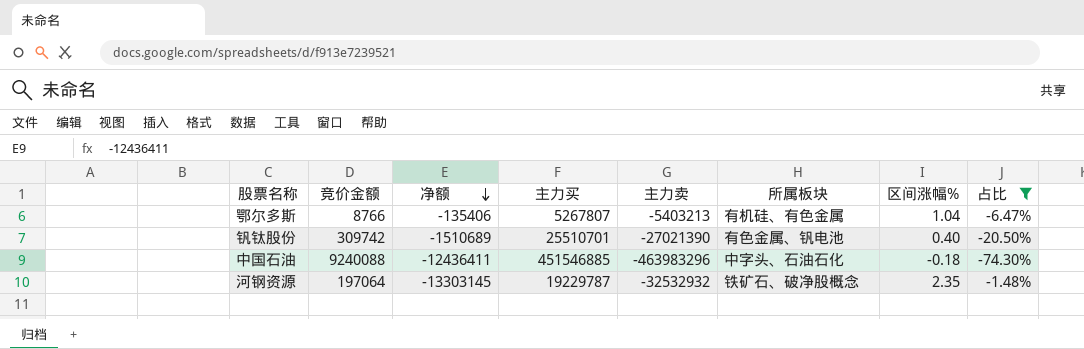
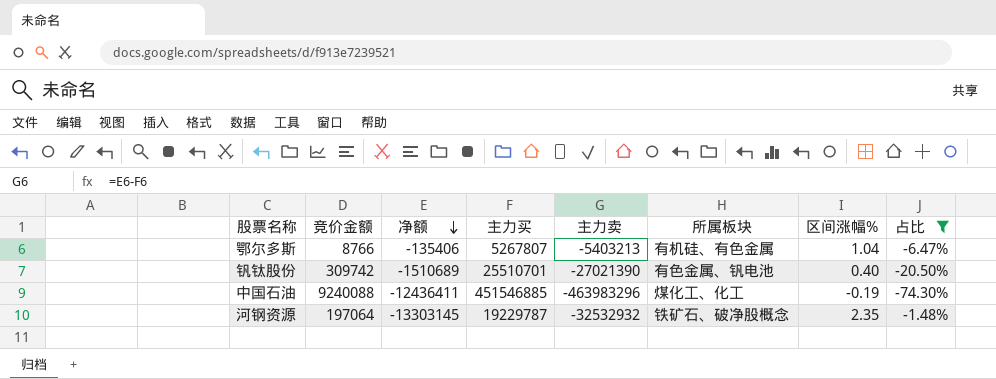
中国石油 | 所属板块: 中字头、石油石化 -> 煤化工、化工
中国石油 | 区间涨幅%: -0.18 -> -0.19

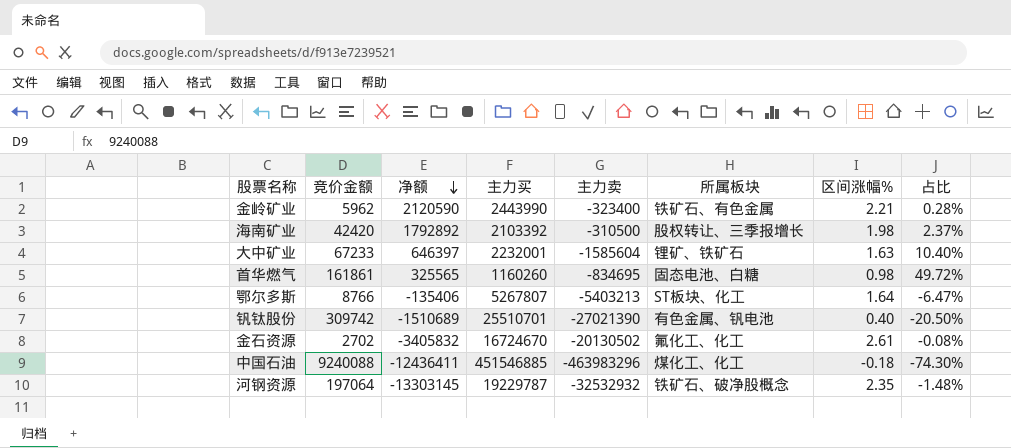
filter: 占比 <= -1.48% -> none
鄂尔多斯 | 所属板块: 有机硅、有色金属 -> ST板块、化工
鄂尔多斯 | 区间涨幅%: 1.04 -> 1.64
中国石油 | 区间涨幅%: -0.19 -> -0.18

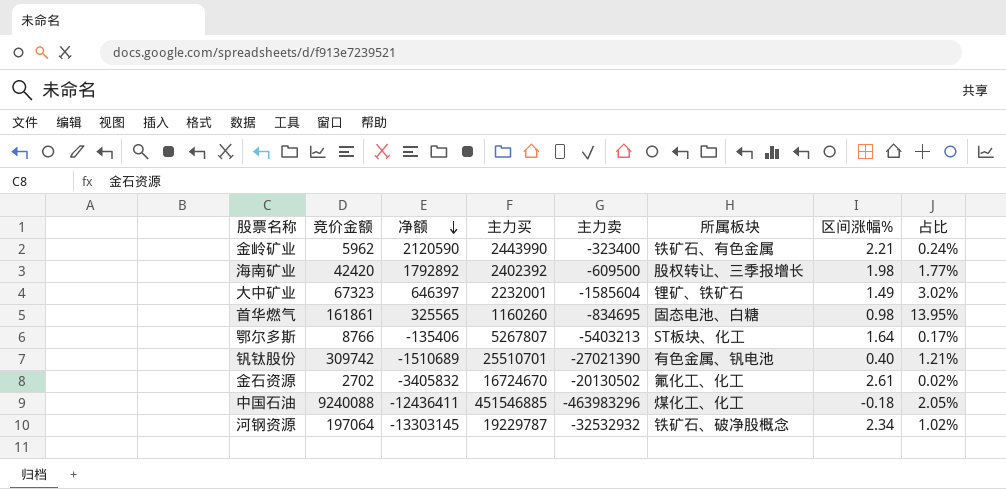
column 占比 | formula: [竞价金额] / [净额] -> [竞价金额] / [主力买]
海南矿业 | 主力买: 2103392 -> 2402392
海南矿业 | 主力卖: -310500 -> -609500
大中矿业 | 竞价金额: 67233 -> 67323
大中矿业 | 区间涨幅%: 1.63 -> 1.49
河钢资源 | 区间涨幅%: 2.35 -> 2.34

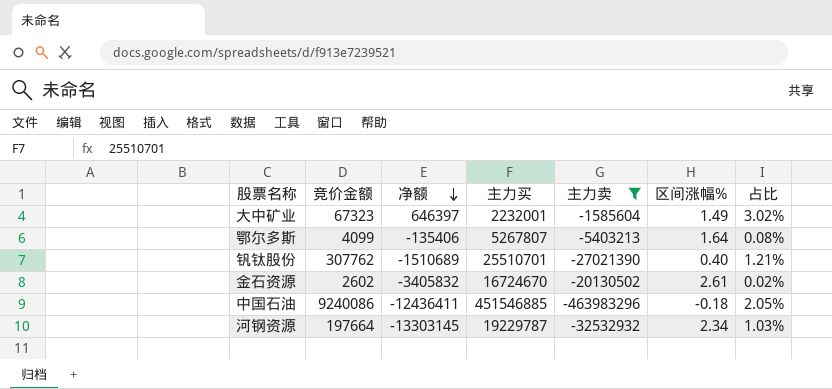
filter: none -> 主力卖 <= -1585604
column 所属板块 | position: 6 -> none
鄂尔多斯 | 竞价金额: 8766 -> 4099
鄂尔多斯 | 占比: 0.17% -> 0.08%
钒钛股份 | 竞价金额: 309742 -> 307762
金石资源 | 竞价金额: 2702 -> 2602
中国石油 | 竞价金额: 9240088 -> 9240086
河钢资源 | 竞价金额: 197064 -> 197664
河钢资源 | 占比: 1.02% -> 1.03%

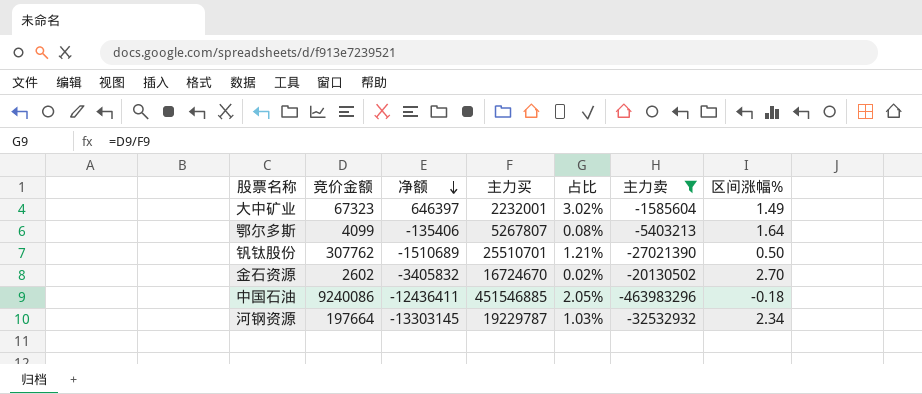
column 占比 | position: 7 -> 5
钒钛股份 | 区间涨幅%: 0.40 -> 0.50
金石资源 | 区间涨幅%: 2.61 -> 2.70

